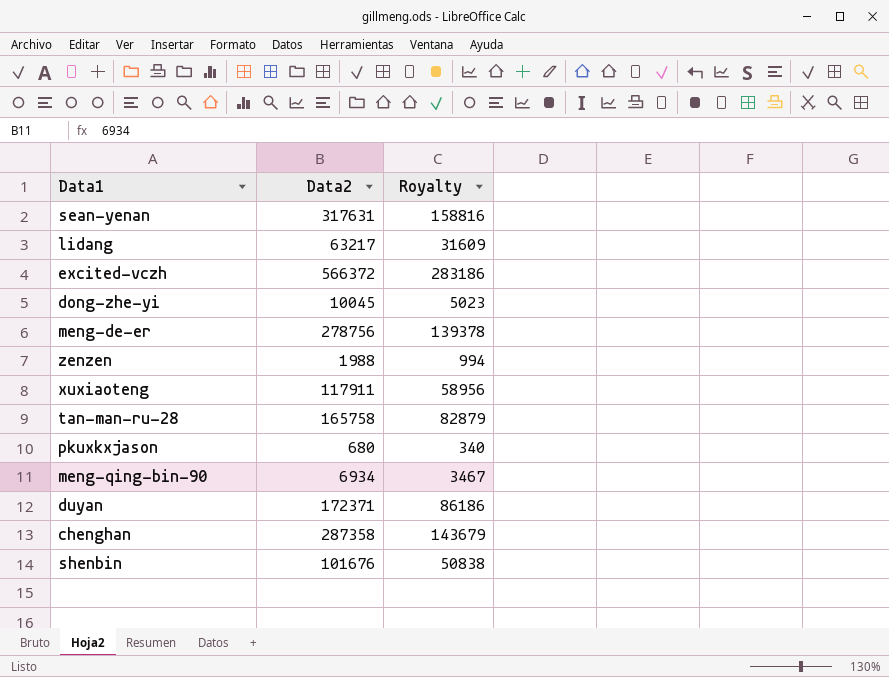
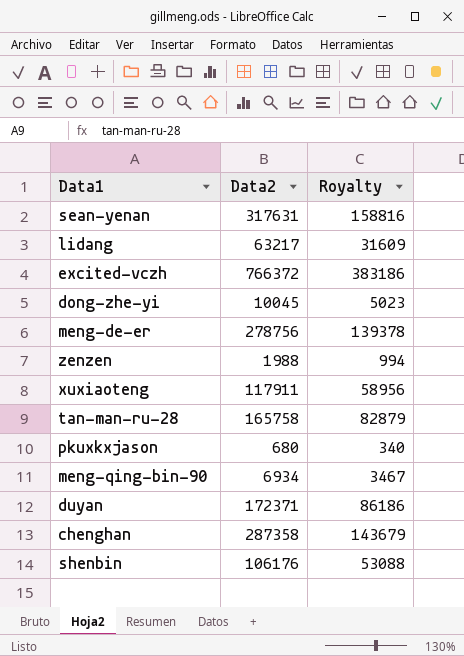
excited-vczh | Data2: 566372 -> 766372
excited-vczh | Royalty: 283186 -> 383186
shenbin | Data2: 101676 -> 106176
shenbin | Royalty: 50838 -> 53088

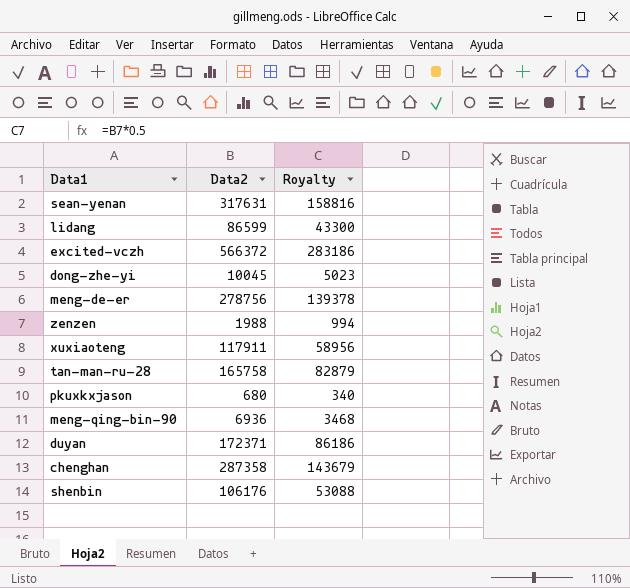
lidang | Data2: 63217 -> 86599
lidang | Royalty: 31609 -> 43300
excited-vczh | Data2: 766372 -> 566372
excited-vczh | Royalty: 383186 -> 283186
meng-qing-bin-90 | Data2: 6934 -> 6936
meng-qing-bin-90 | Royalty: 3467 -> 3468

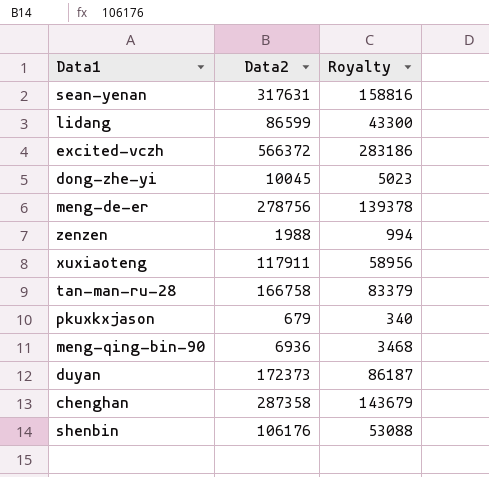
tan-man-ru-28 | Data2: 165758 -> 166758
tan-man-ru-28 | Royalty: 82879 -> 83379
pkuxkxjason | Data2: 680 -> 679
duyan | Data2: 172371 -> 172373
duyan | Royalty: 86186 -> 86187

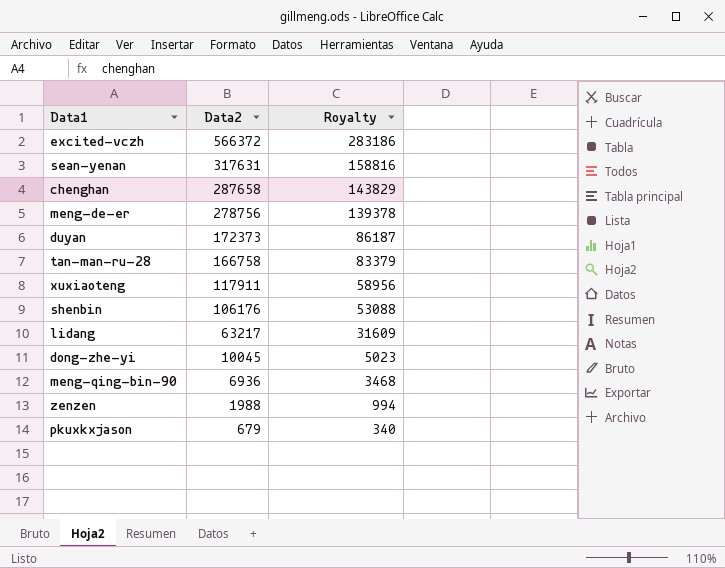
row order: none -> Data2 descending
chenghan | Data2: 287358 -> 287658
chenghan | Royalty: 143679 -> 143829
lidang | Data2: 86599 -> 63217
lidang | Royalty: 43300 -> 31609

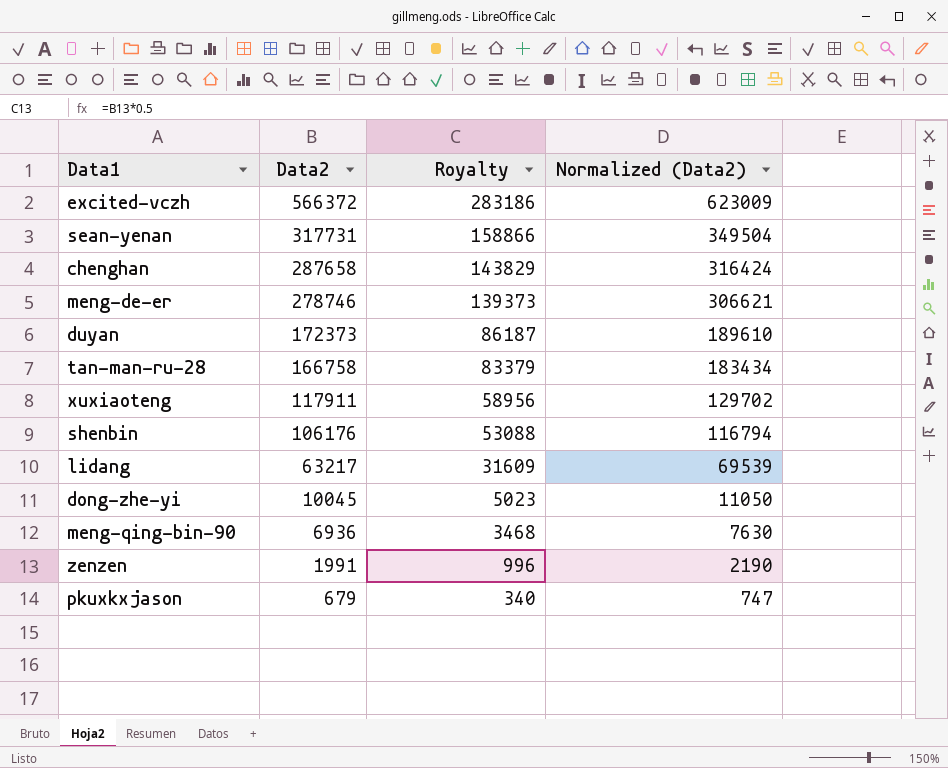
column Normalized (Data2) | formula: none -> [Data2] * 1.1
sean-yenan | Data2: 317631 -> 317731
sean-yenan | Royalty: 158816 -> 158866
meng-de-er | Data2: 278756 -> 278746
meng-de-er | Royalty: 139378 -> 139373
zenzen | Data2: 1988 -> 1991
zenzen | Royalty: 994 -> 996

